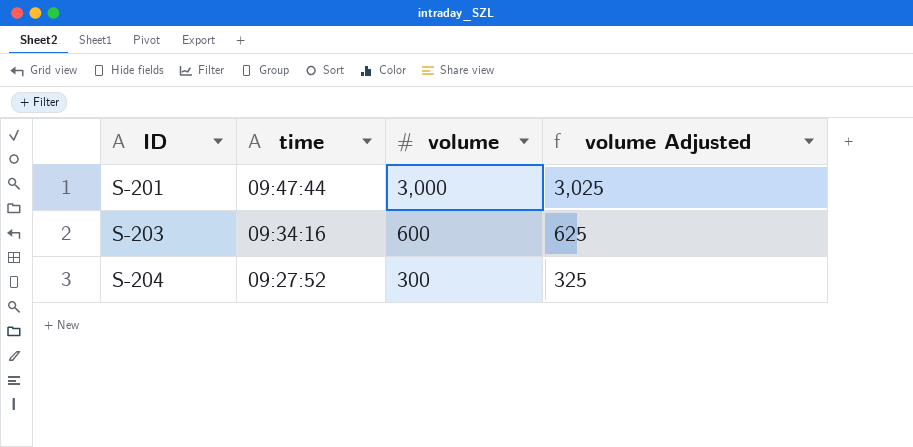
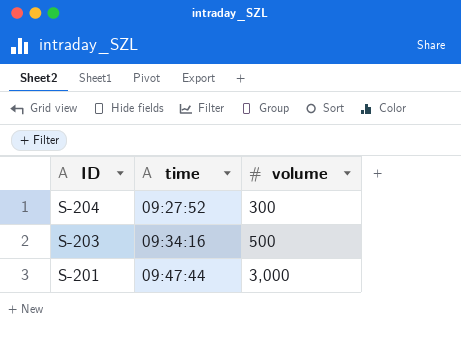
row order: ID ascending -> ID descending
column volume Adjusted | formula: [volume] + 25 -> none
S-203 | volume: 600 -> 500

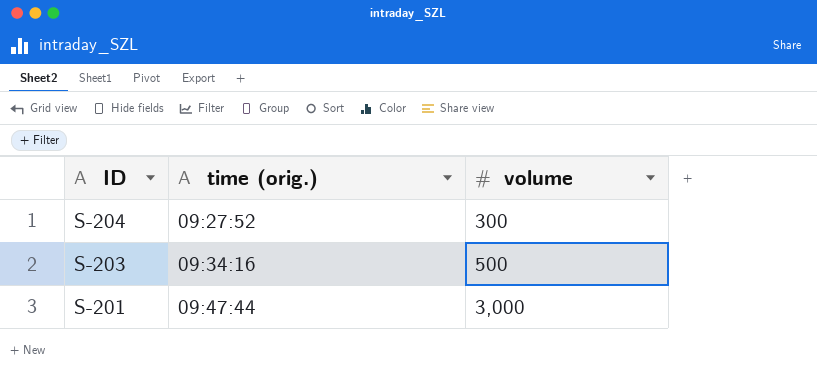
column name: time -> time (orig.)

